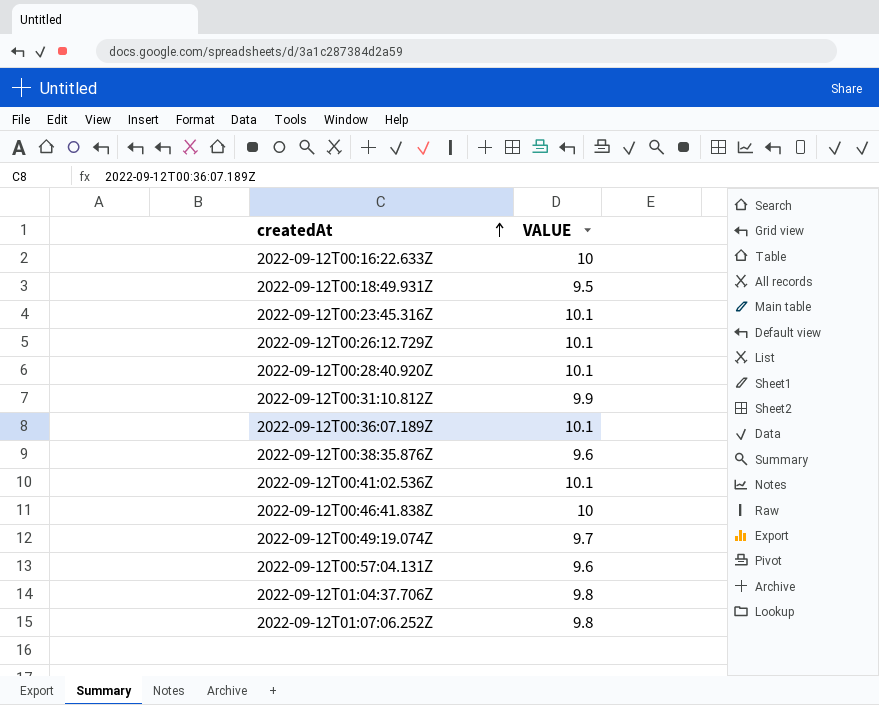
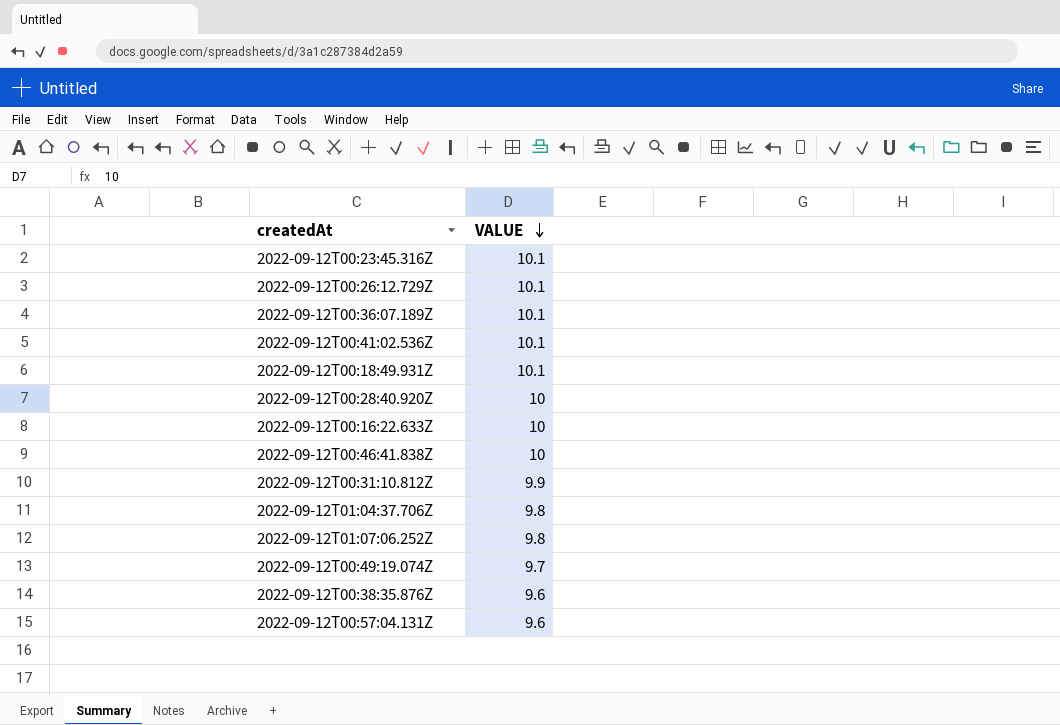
row order: createdAt ascending -> VALUE descending
2022-09-12T00:18:49.931Z | VALUE: 9.5 -> 10.1
2022-09-12T00:28:40.920Z | VALUE: 10.1 -> 10

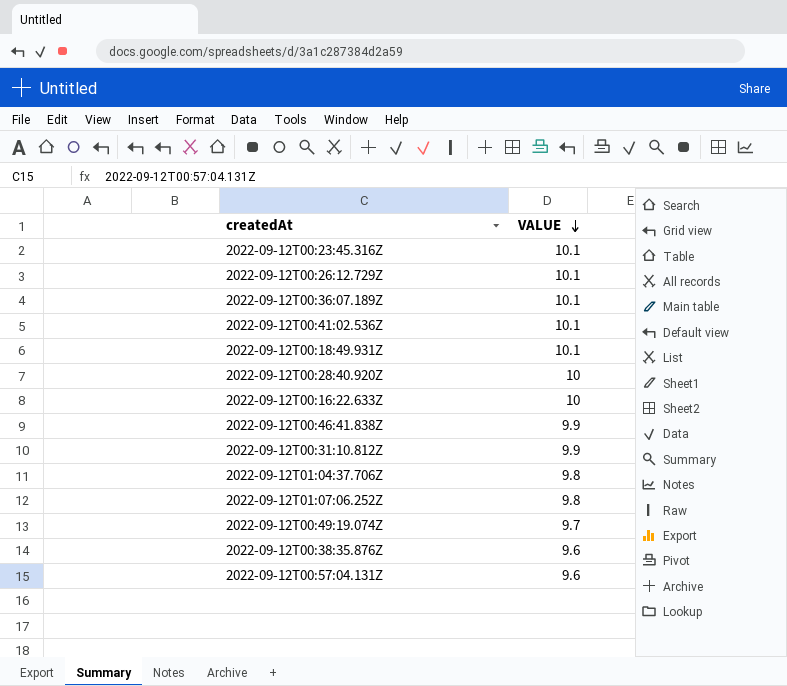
2022-09-12T00:46:41.838Z | VALUE: 10 -> 9.9

